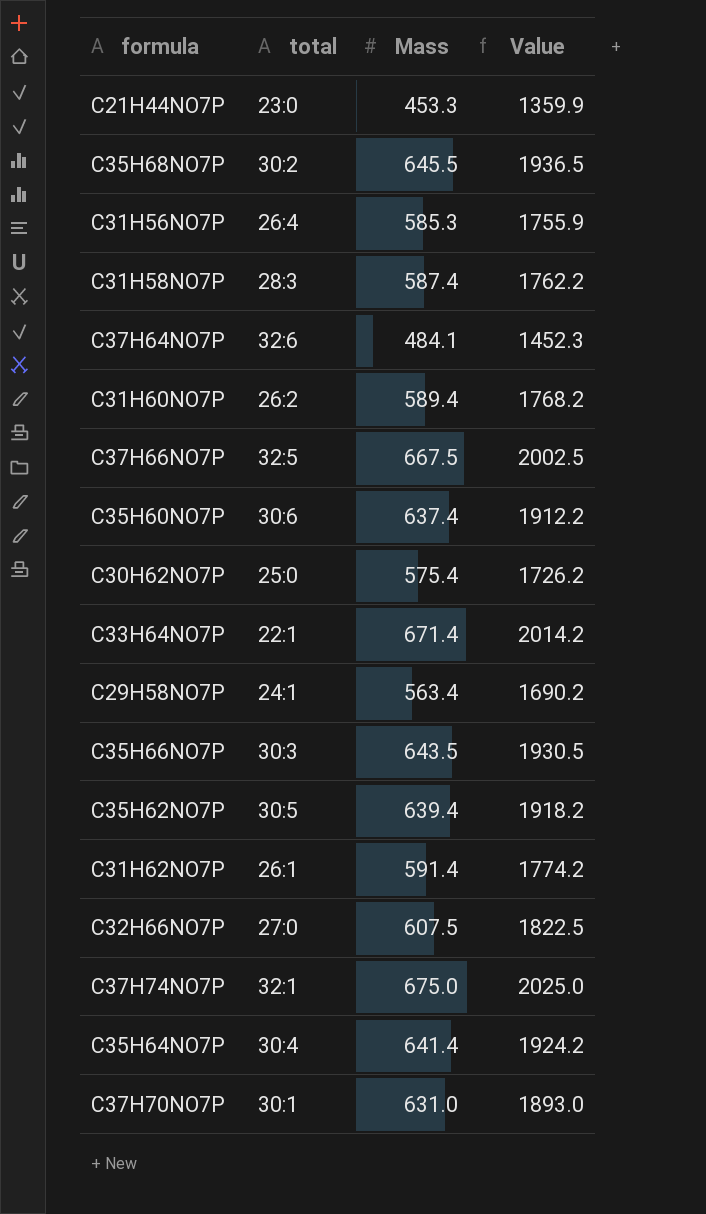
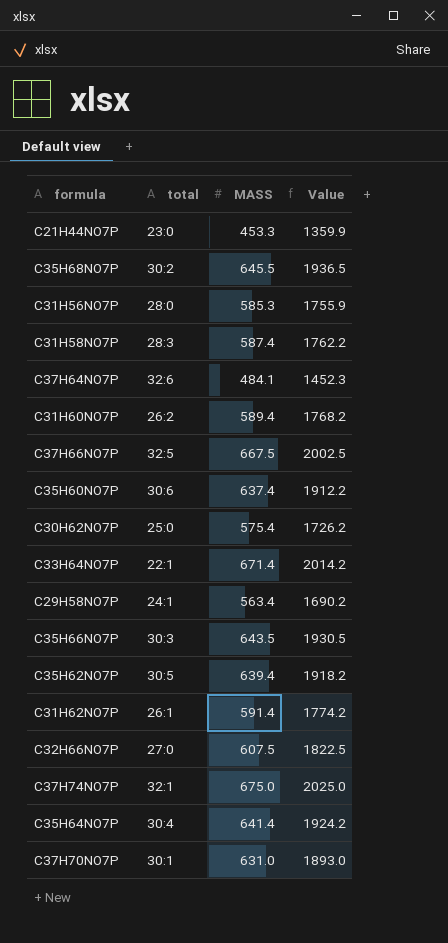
column name: Mass -> MASS
C31H56NO7P | total: 26:4 -> 28:0

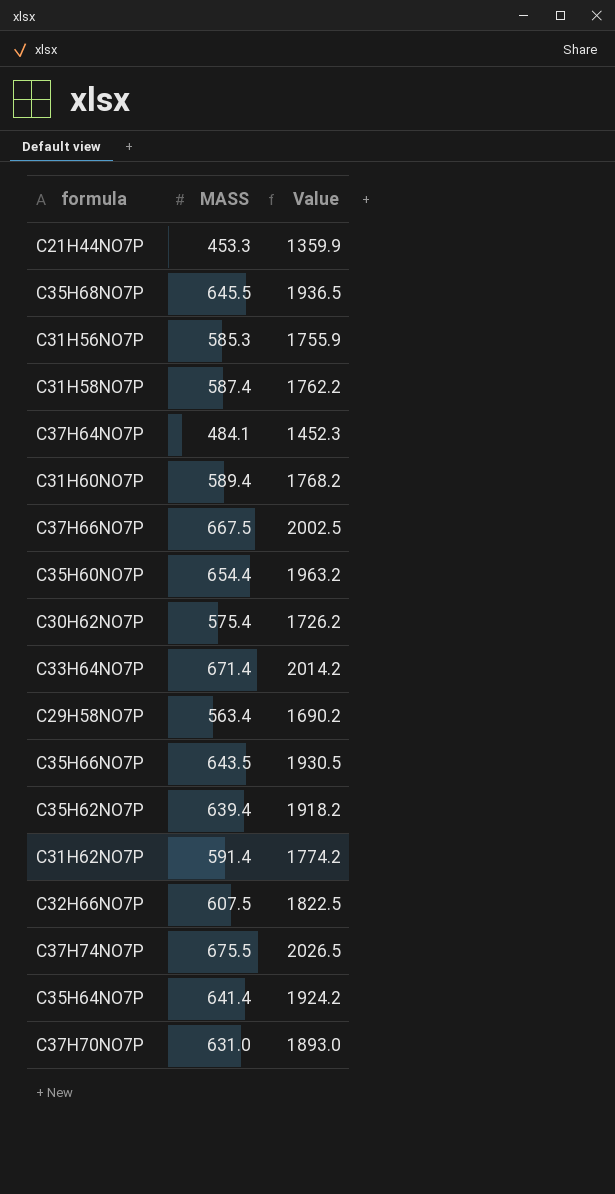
column total | position: 2 -> none
C35H60NO7P | MASS: 637.4 -> 654.4
C35H60NO7P | Value: 1912.2 -> 1963.2
C37H74NO7P | MASS: 675.0 -> 675.5
C37H74NO7P | Value: 2025.0 -> 2026.5

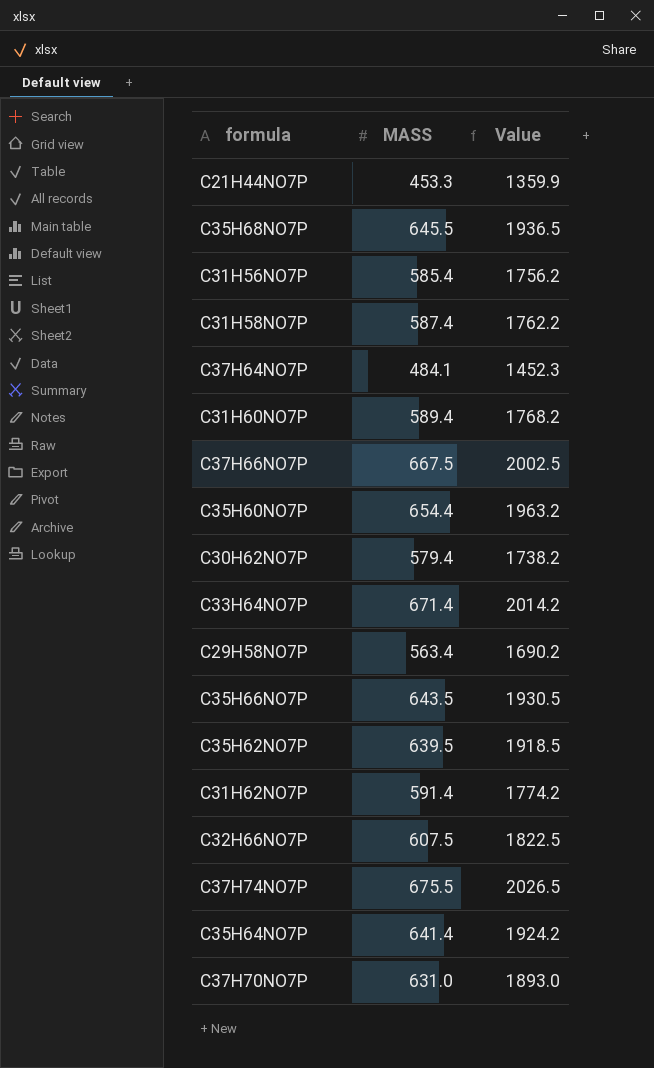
C31H56NO7P | MASS: 585.3 -> 585.4
C31H56NO7P | Value: 1755.9 -> 1756.2
C30H62NO7P | MASS: 575.4 -> 579.4
C30H62NO7P | Value: 1726.2 -> 1738.2
C35H62NO7P | MASS: 639.4 -> 639.5
C35H62NO7P | Value: 1918.2 -> 1918.5

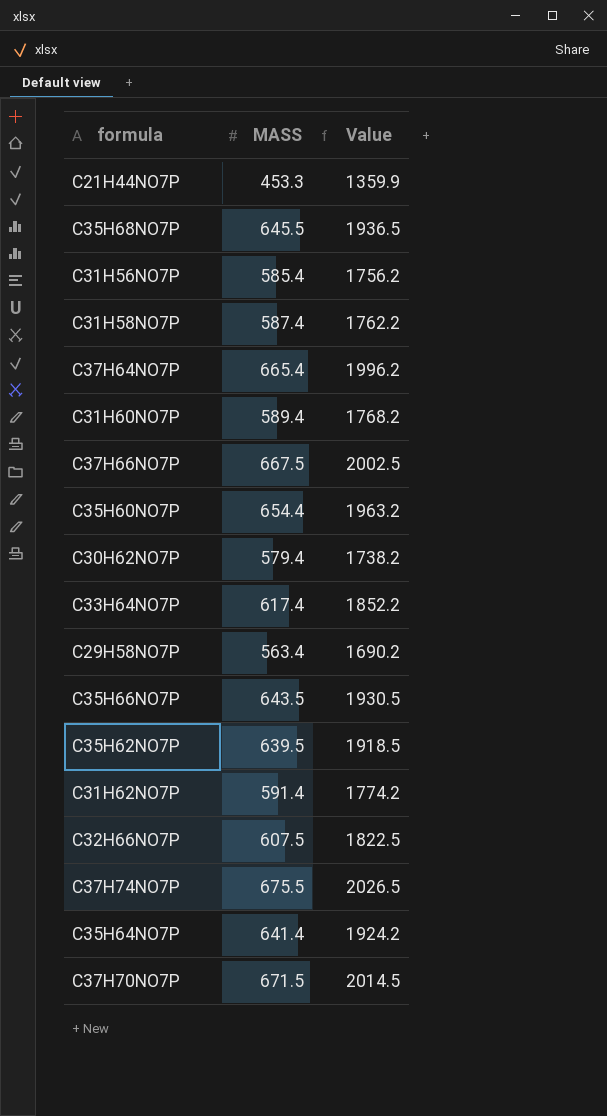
C37H64NO7P | MASS: 484.1 -> 665.4
C37H64NO7P | Value: 1452.3 -> 1996.2
C33H64NO7P | MASS: 671.4 -> 617.4
C33H64NO7P | Value: 2014.2 -> 1852.2
C37H70NO7P | MASS: 631.0 -> 671.5
C37H70NO7P | Value: 1893.0 -> 2014.5

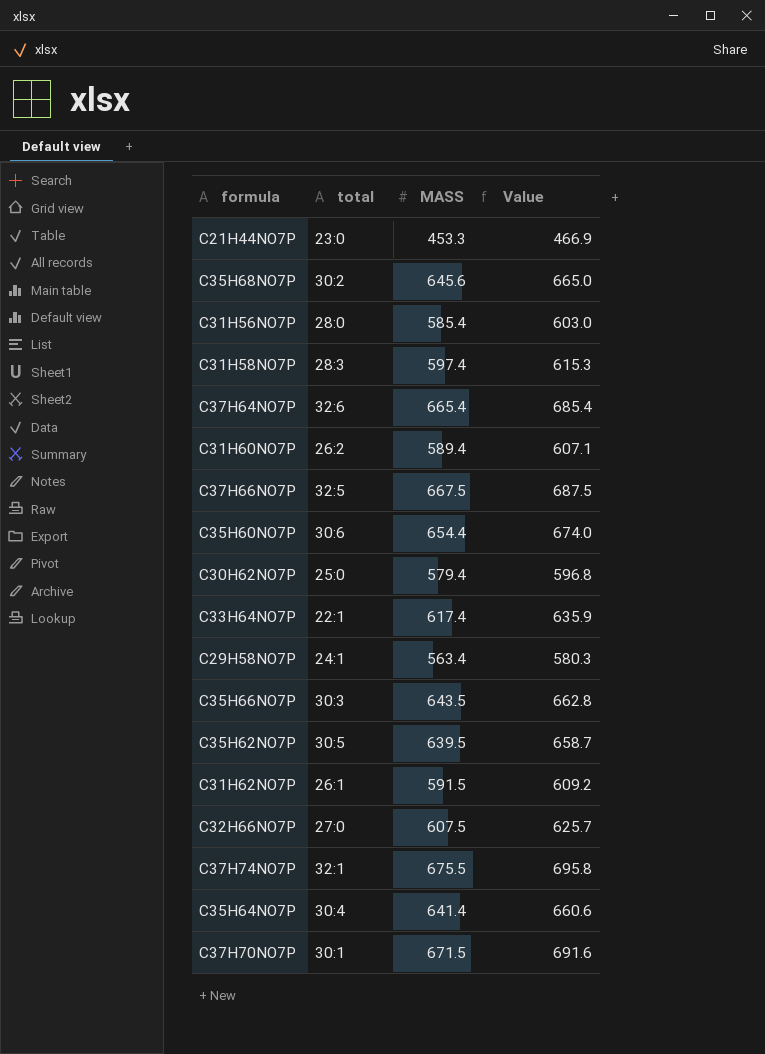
column total | position: none -> 2
column Value | formula: [MASS] * 3 -> [MASS] * 1.03
C35H68NO7P | MASS: 645.5 -> 645.6
C31H58NO7P | MASS: 587.4 -> 597.4
C31H62NO7P | MASS: 591.4 -> 591.5

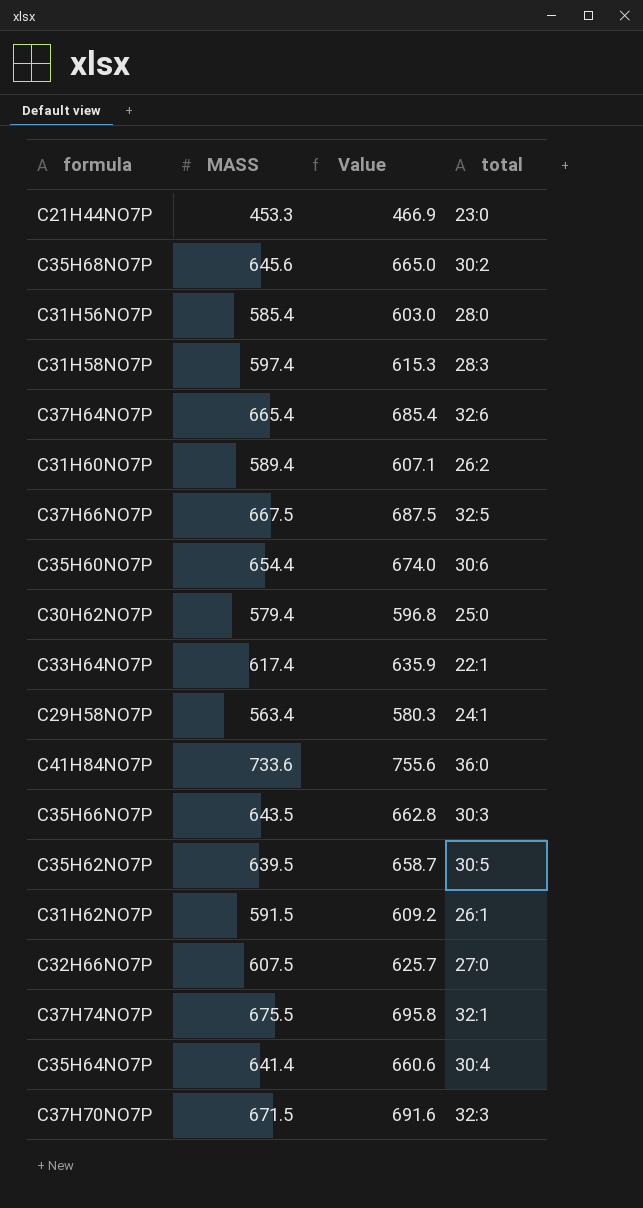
column total | position: 2 -> 4
row C41H84NO7P: none -> 733.6 | 755.6 | 36:0
C37H70NO7P | total: 30:1 -> 32:3

